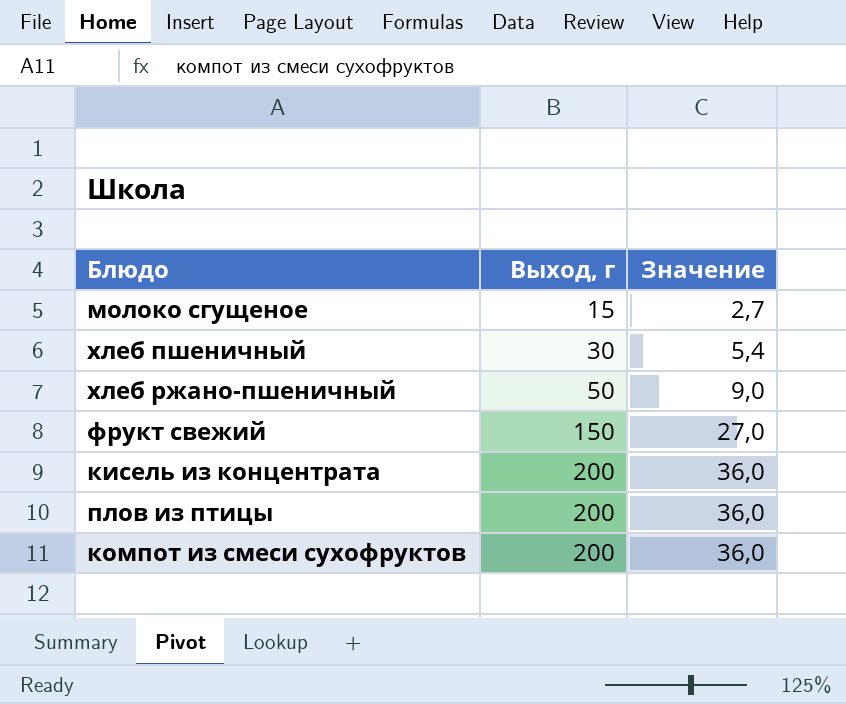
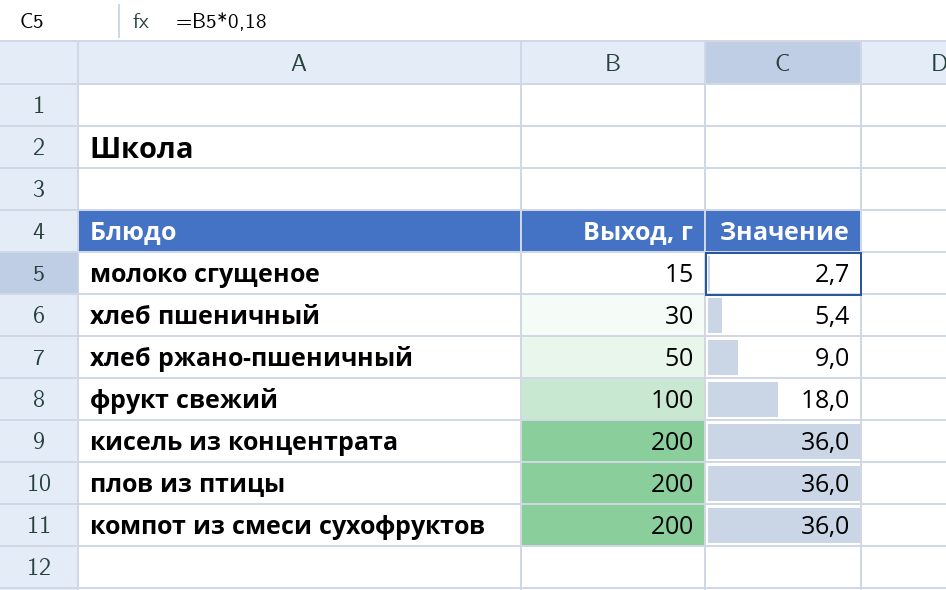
фрукт свежий | Выход, г: 150 -> 100
фрукт свежий | Значение: 27,0 -> 18,0

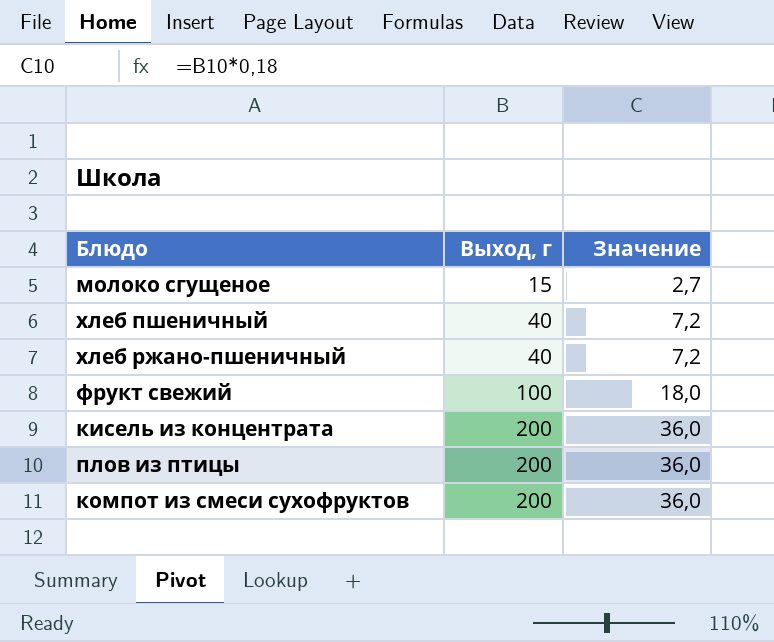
хлеб пшеничный | Выход, г: 30 -> 40
хлеб пшеничный | Значение: 5,4 -> 7,2
хлеб ржано-пшеничный | Выход, г: 50 -> 40
хлеб ржано-пшеничный | Значение: 9,0 -> 7,2

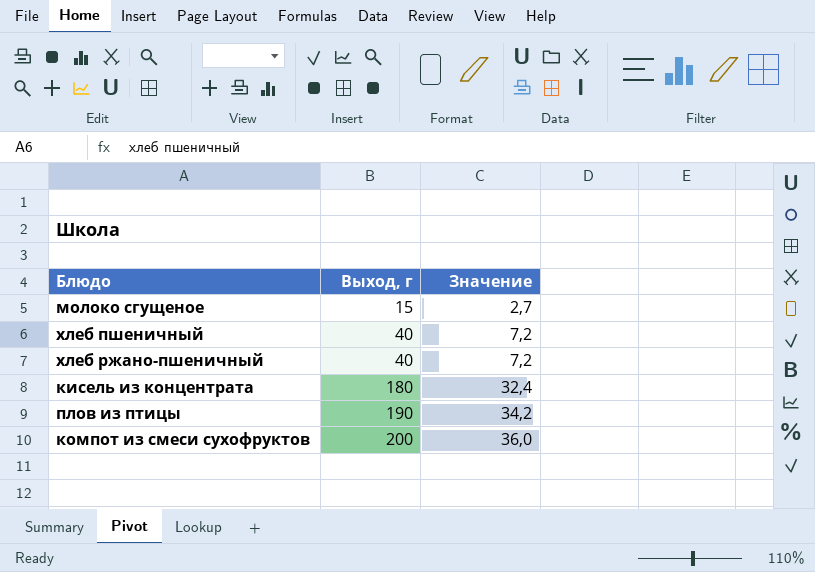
row фрукт свежий: 100 | 18,0 -> none
кисель из концентрата | Выход, г: 200 -> 180
кисель из концентрата | Значение: 36,0 -> 32,4
плов из птицы | Выход, г: 200 -> 190
плов из птицы | Значение: 36,0 -> 34,2

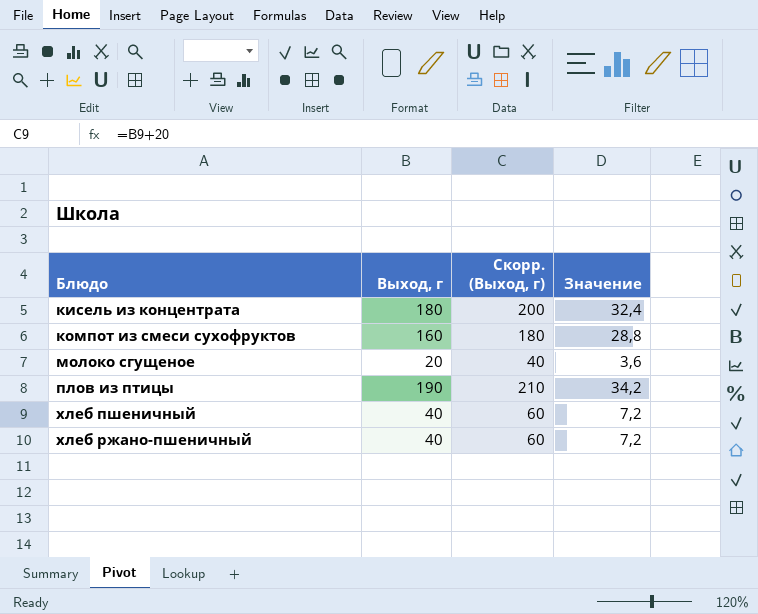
row order: Выход, г ascending -> Блюдо ascending
column Скорр. (Выход, г) | formula: none -> [Выход, г] + 20
компот из смеси сухофруктов | Выход, г: 200 -> 160
компот из смеси сухофруктов | Значение: 36,0 -> 28,8
молоко сгущеное | Выход, г: 15 -> 20
молоко сгущеное | Значение: 2,7 -> 3,6

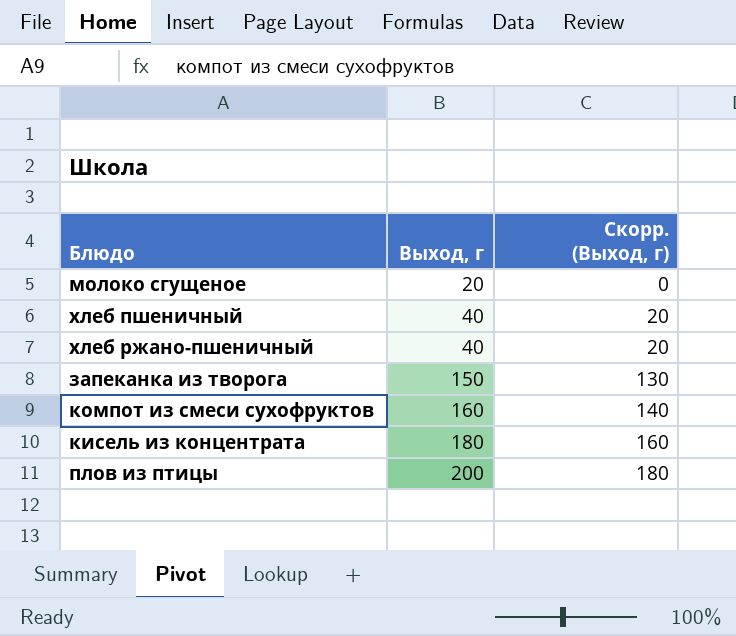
row order: Блюдо ascending -> Выход, г ascending
column Значение | formula: [Выход, г] * 0,18 -> none
column Скорр. (Выход, г) | formula: [Выход, г] + 20 -> [Выход, г] - 20
row запеканка из творога: none -> 150 | 130
плов из птицы | Выход, г: 190 -> 200

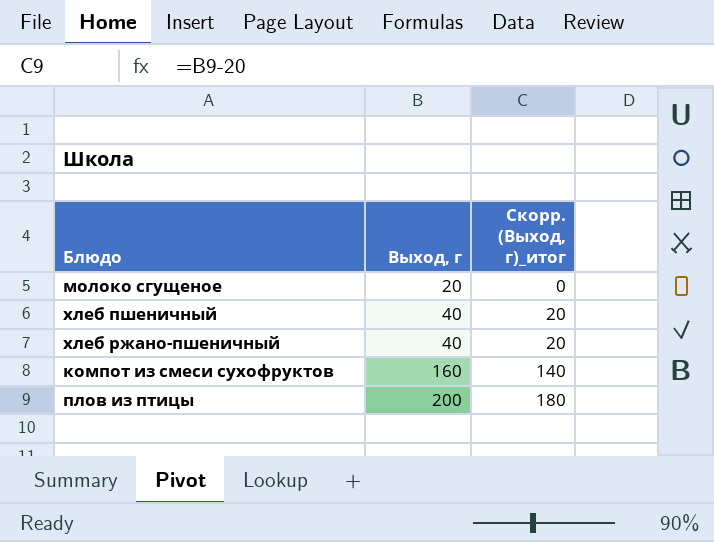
column name: Скорр. (Выход, г) -> Скорр. (Выход, г)_итог
row запеканка из творога: 150 | 130 -> none
row кисель из концентрата: 180 | 160 -> none

